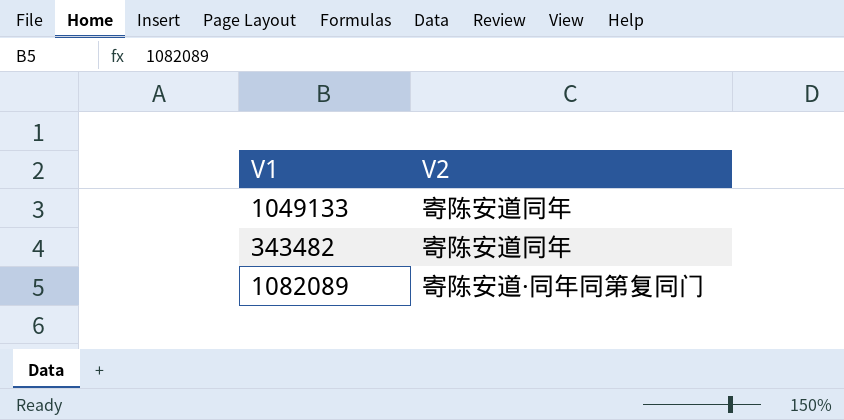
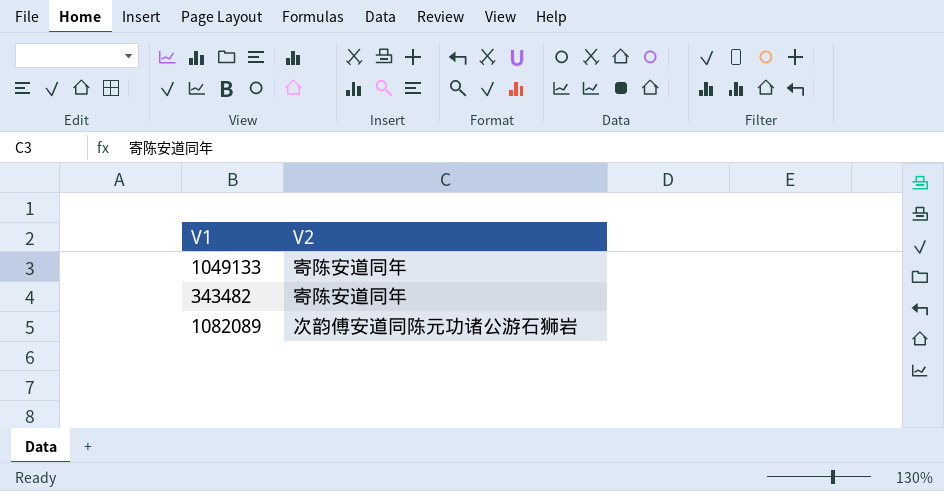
1082089 | V2: 寄陈安道·同年同第复同门 -> 次韵傅安道同陈元功诸公游石狮岩

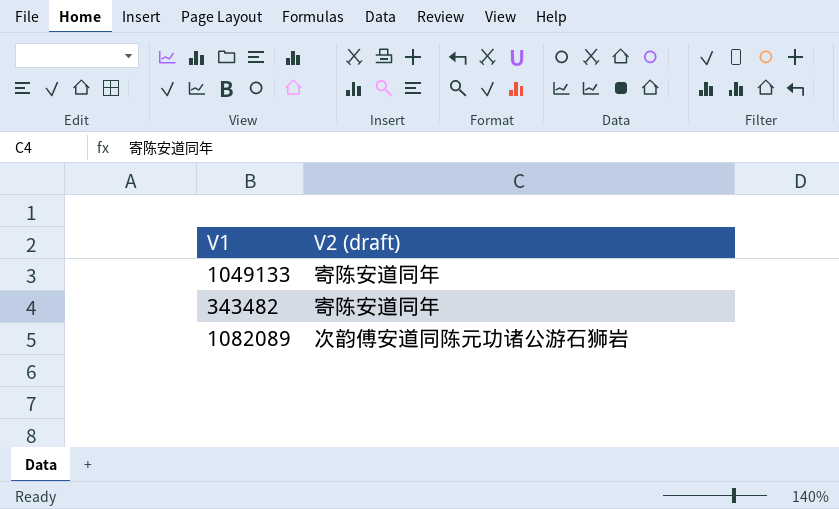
column name: V2 -> V2 (draft)

